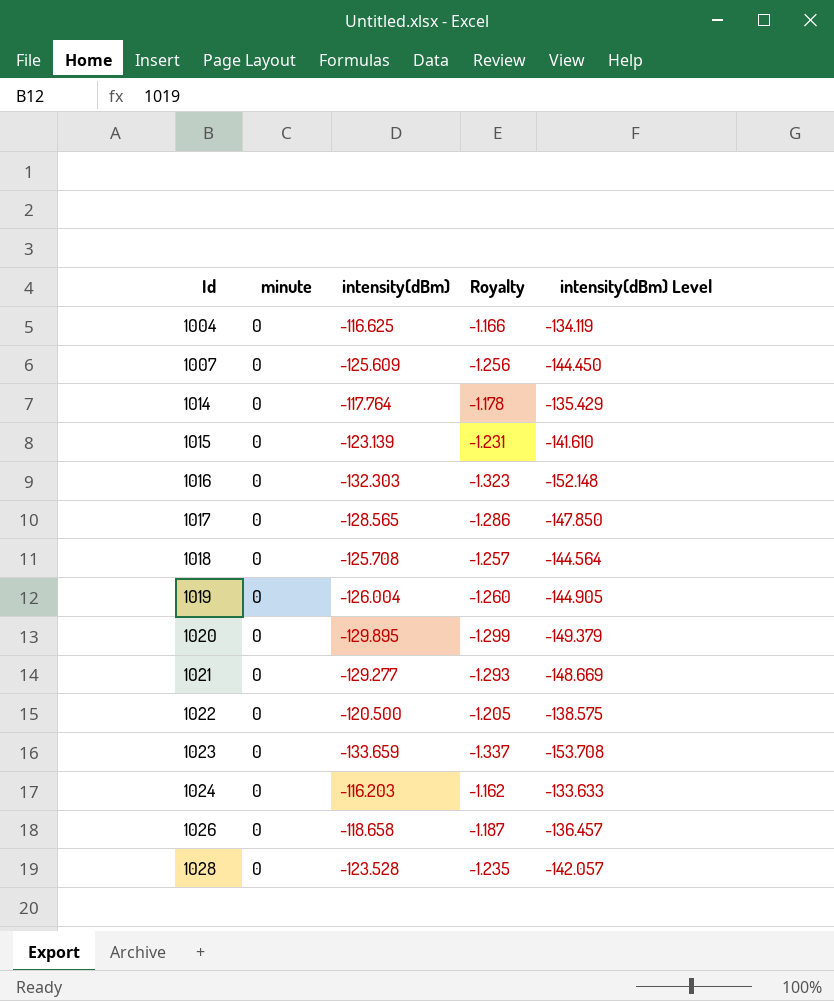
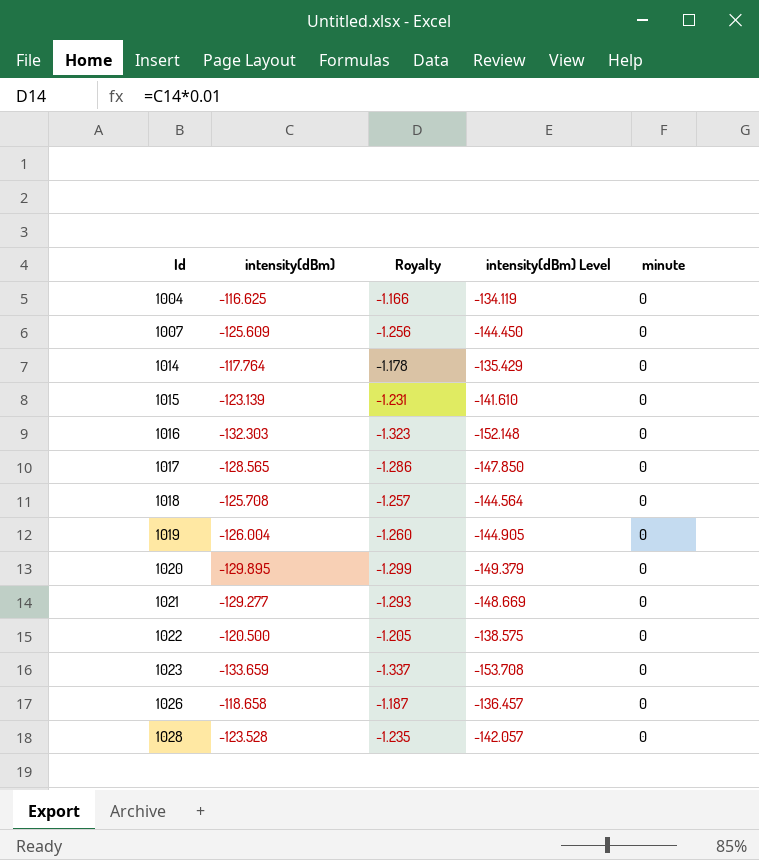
column minute | position: 2 -> 5
row 1024: 0 | -116.203 | -1.162 | -133.633 -> none

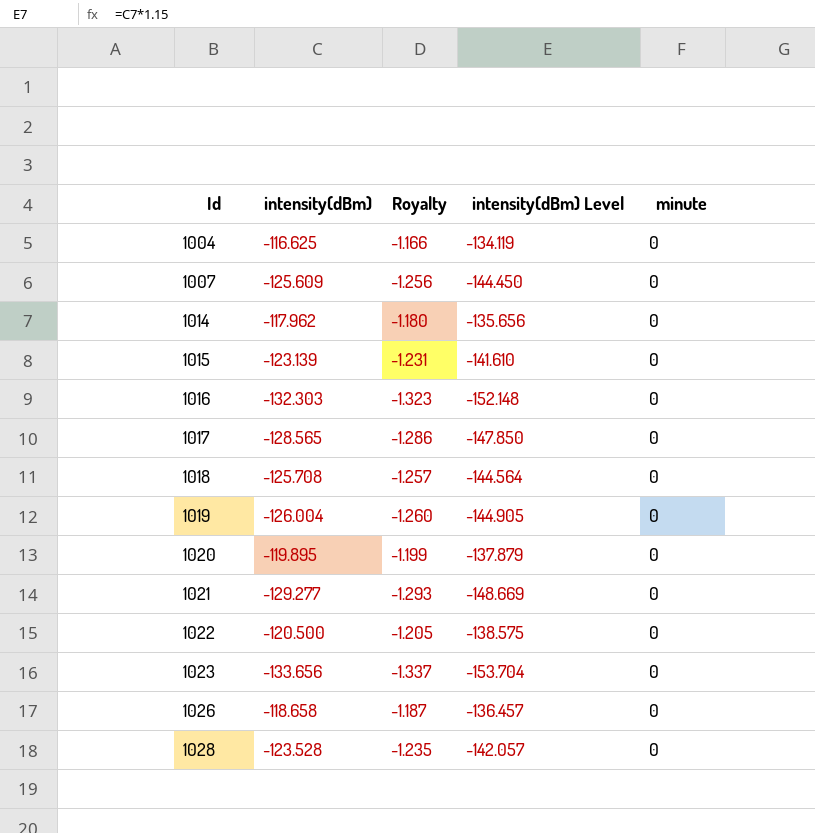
1014 | intensity(dBm): -117.764 -> -117.962
1014 | Royalty: -1.178 -> -1.180
1014 | intensity(dBm) Level: -135.429 -> -135.656
1020 | intensity(dBm): -129.895 -> -119.895
1020 | Royalty: -1.299 -> -1.199
1020 | intensity(dBm) Level: -149.379 -> -137.879
1023 | intensity(dBm): -133.659 -> -133.656
1023 | intensity(dBm) Level: -153.708 -> -153.704

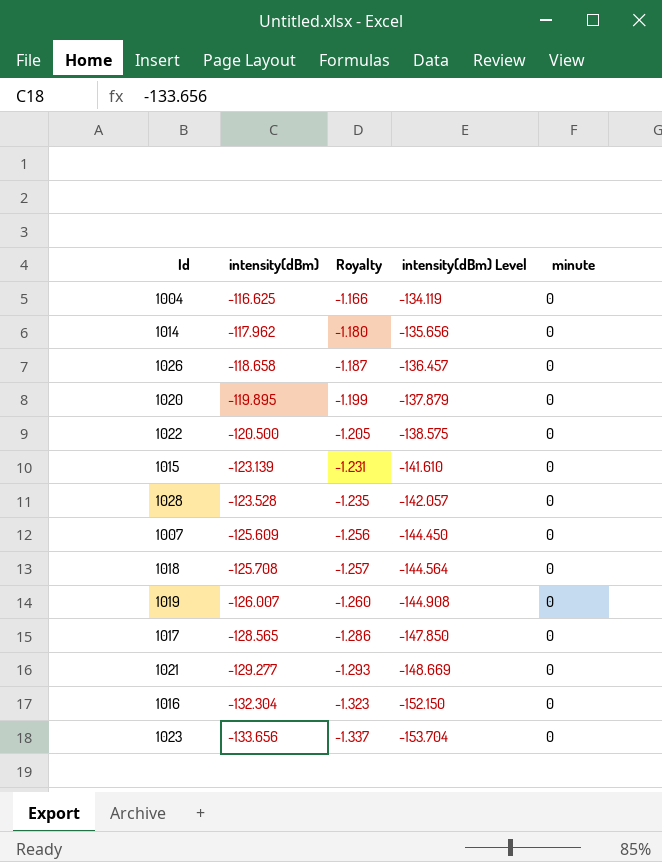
row order: Id ascending -> intensity(dBm) descending
1019 | intensity(dBm): -126.004 -> -126.007
1019 | intensity(dBm) Level: -144.905 -> -144.908
1016 | intensity(dBm): -132.303 -> -132.304
1016 | intensity(dBm) Level: -152.148 -> -152.150

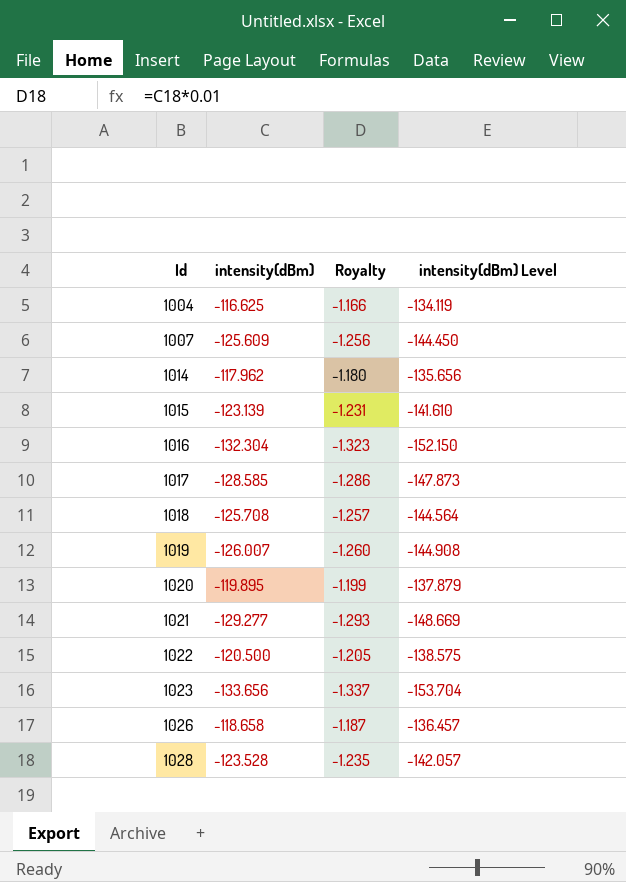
row order: intensity(dBm) descending -> Id ascending
column minute | position: 5 -> none
1017 | intensity(dBm): -128.565 -> -128.585
1017 | intensity(dBm) Level: -147.850 -> -147.873

